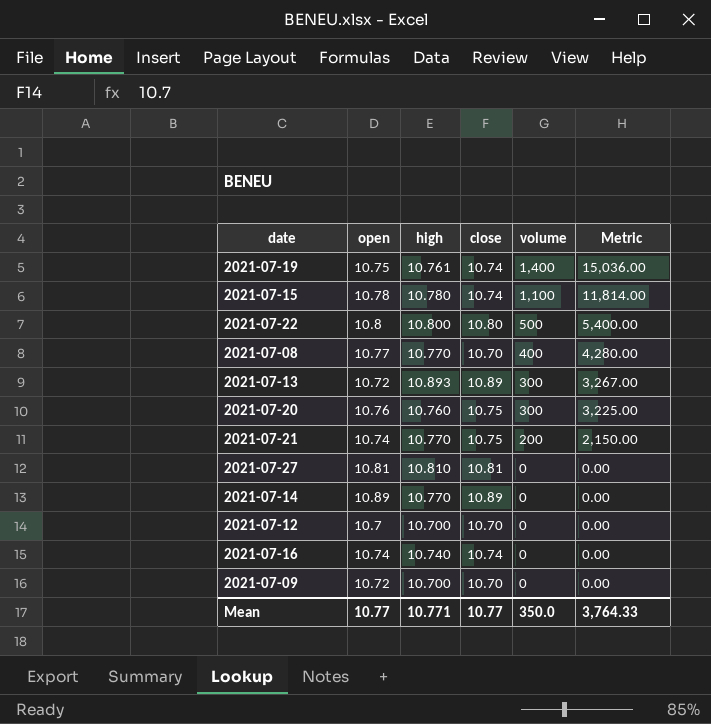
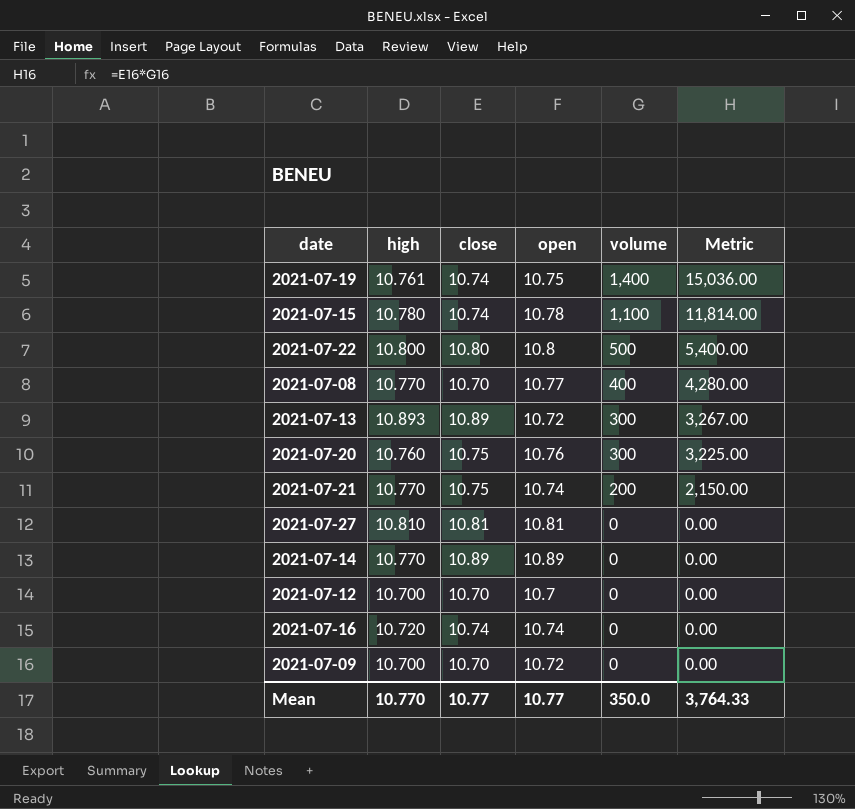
column open | position: 2 -> 4
2021-07-16 | high: 10.740 -> 10.720
Mean | high: 10.771 -> 10.770

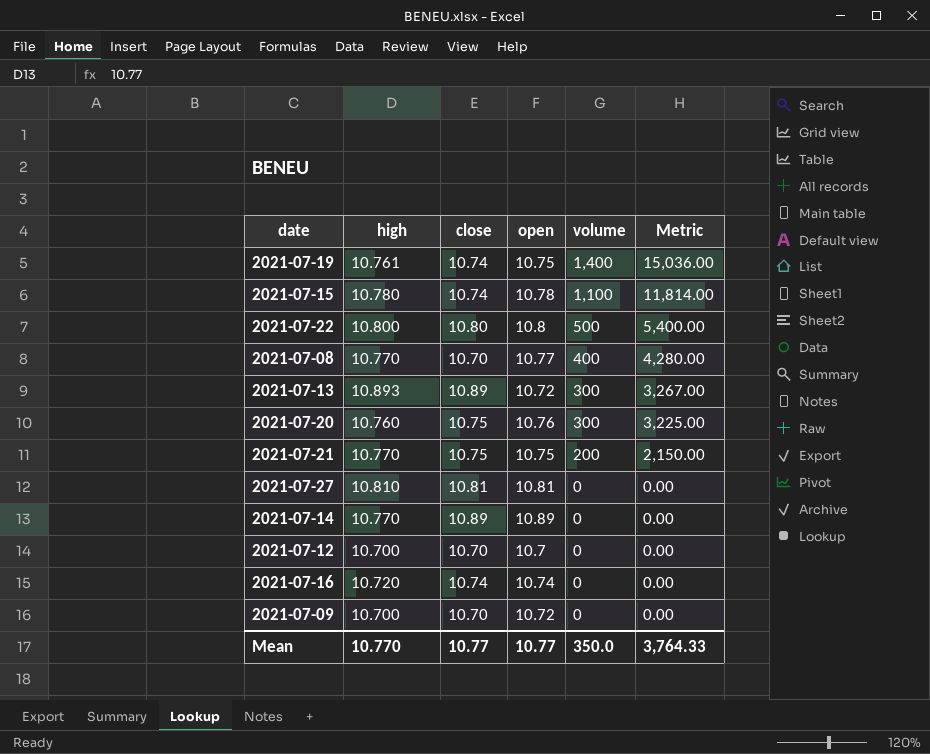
2021-07-21 | open: 10.74 -> 10.75

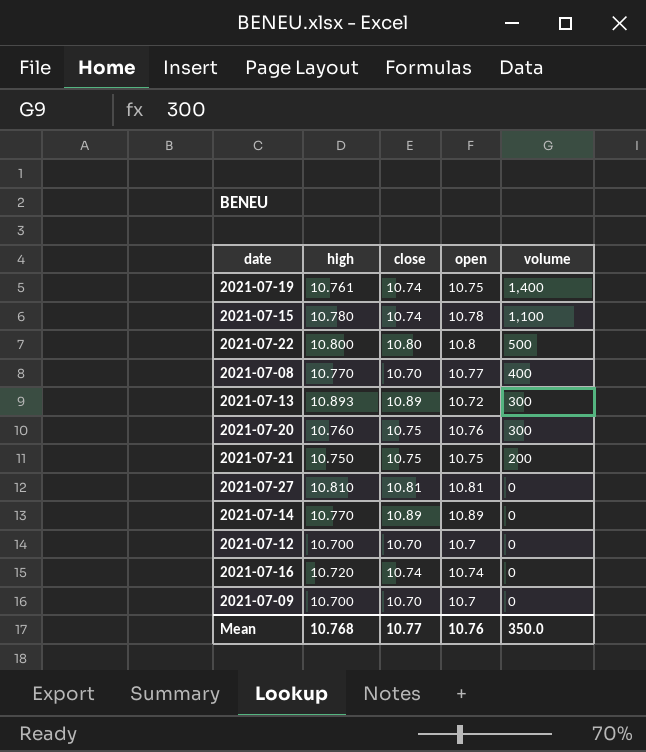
column Metric | formula: [close] * [volume] -> none
2021-07-21 | high: 10.770 -> 10.750
2021-07-09 | open: 10.72 -> 10.7
Mean | high: 10.770 -> 10.768
Mean | open: 10.77 -> 10.76

